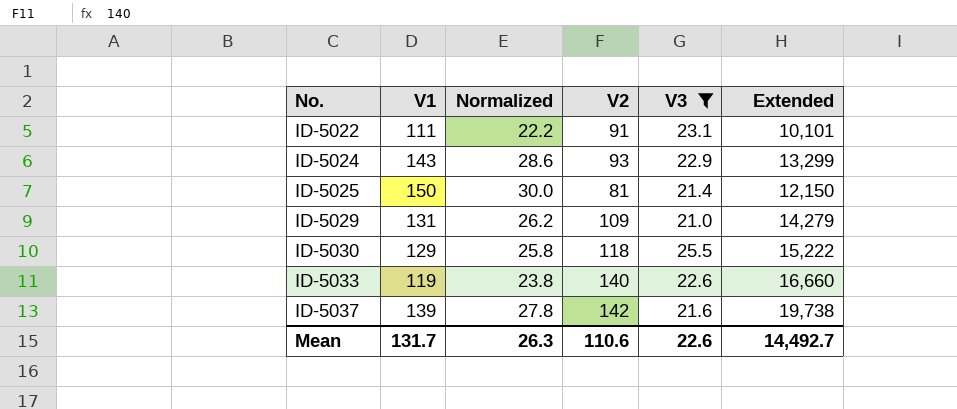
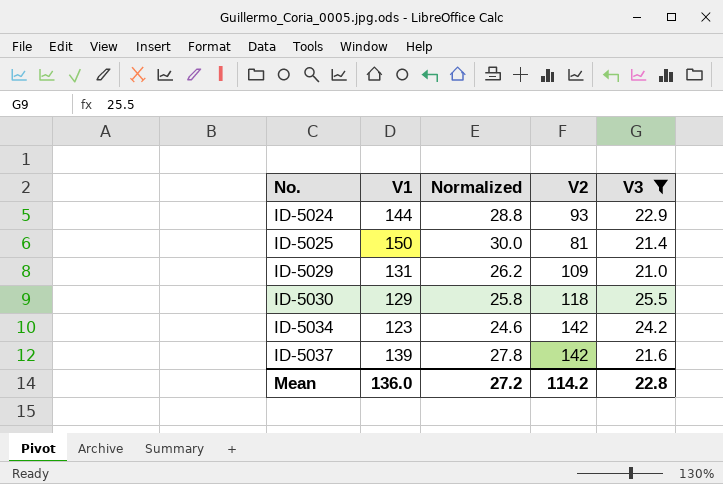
column Extended | formula: [V1] * [V2] -> none
row ID-5022: 111 | 22.2 | 91 | 23.1 | 10,101 -> none
row ID-5033: 119 | 23.8 | 140 | 22.6 | 16,660 -> none
ID-5024 | V1: 143 -> 144
ID-5024 | Normalized: 28.6 -> 28.8
row ID-5034: none -> 123 | 24.6 | 142 | 24.2
Mean | V1: 131.7 -> 136.0
Mean | Normalized: 26.3 -> 27.2
Mean | V2: 110.6 -> 114.2
Mean | V3: 22.6 -> 22.8

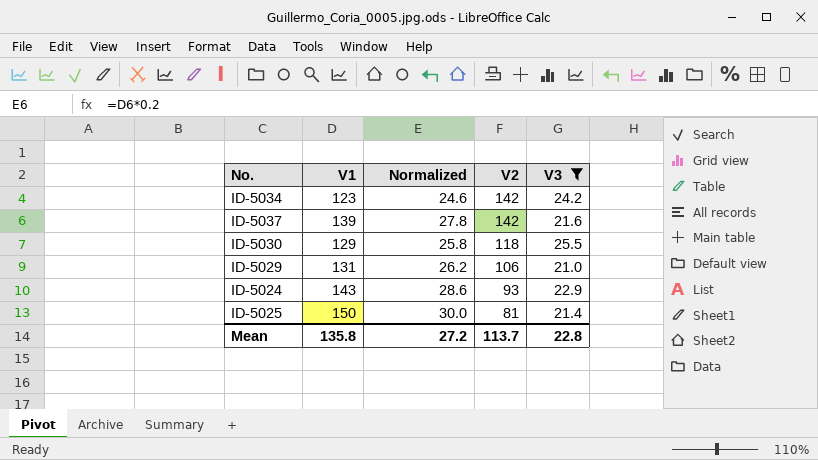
row order: No. ascending -> V2 descending
ID-5029 | V2: 109 -> 106
ID-5024 | V1: 144 -> 143
ID-5024 | Normalized: 28.8 -> 28.6
Mean | V1: 136.0 -> 135.8
Mean | V2: 114.2 -> 113.7

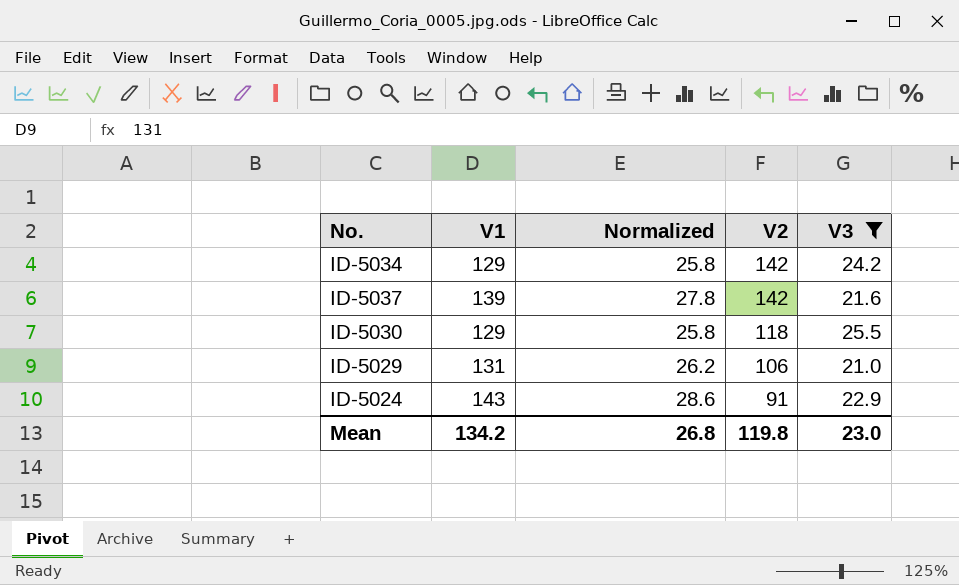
row ID-5025: 150 | 30.0 | 81 | 21.4 -> none
ID-5034 | V1: 123 -> 129
ID-5034 | Normalized: 24.6 -> 25.8
ID-5024 | V2: 93 -> 91
Mean | V1: 135.8 -> 134.2
Mean | Normalized: 27.2 -> 26.8
Mean | V2: 113.7 -> 119.8
Mean | V3: 22.8 -> 23.0

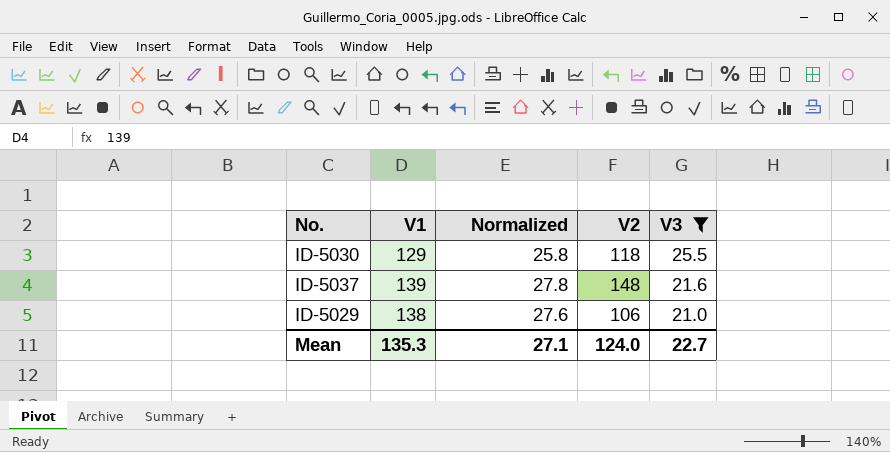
row order: V2 descending -> V3 descending
row ID-5034: 129 | 25.8 | 142 | 24.2 -> none
row ID-5024: 143 | 28.6 | 91 | 22.9 -> none
ID-5037 | V2: 142 -> 148
ID-5029 | V1: 131 -> 138
ID-5029 | Normalized: 26.2 -> 27.6
Mean | V1: 134.2 -> 135.3
Mean | Normalized: 26.8 -> 27.1
Mean | V2: 119.8 -> 124.0
Mean | V3: 23.0 -> 22.7

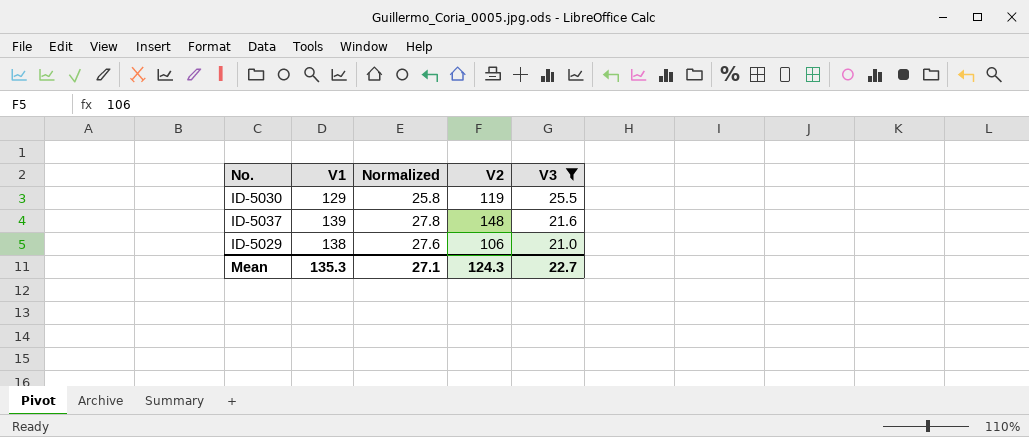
ID-5030 | V2: 118 -> 119
Mean | V2: 124.0 -> 124.3

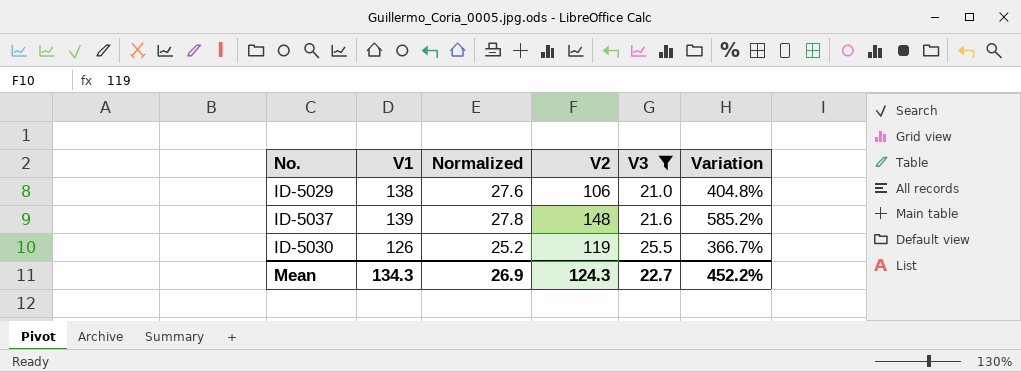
row order: V3 descending -> V3 ascending
column Variation | formula: none -> ([V2] - [V3]) / [V3]
ID-5030 | V1: 129 -> 126
ID-5030 | Normalized: 25.8 -> 25.2
Mean | V1: 135.3 -> 134.3
Mean | Normalized: 27.1 -> 26.9

